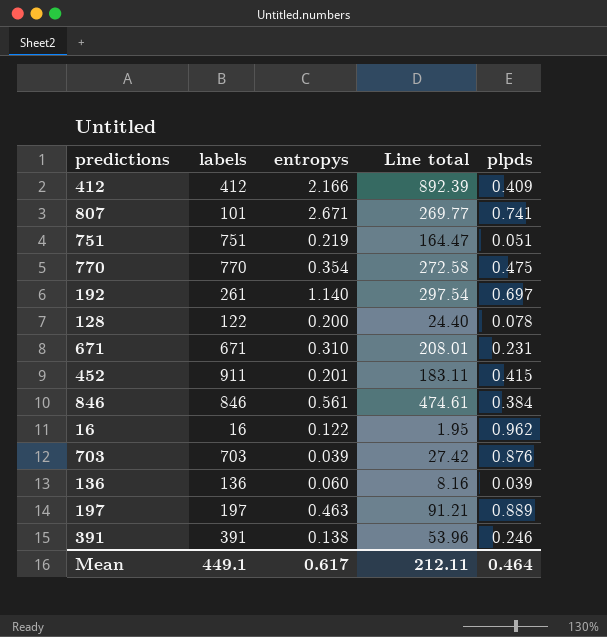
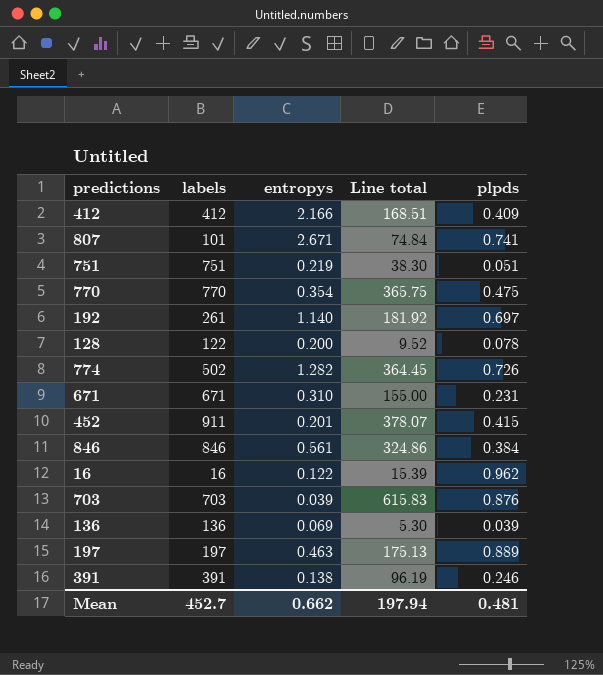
column Line total | formula: [labels] * [entropys] -> [labels] * [plpds]
row 774: none -> 502 | 1.282 | 364.45 | 0.726
136 | entropys: 0.060 -> 0.069
Mean | labels: 449.1 -> 452.7
Mean | entropys: 0.617 -> 0.662
Mean | Line total: 212.11 -> 197.94
Mean | plpds: 0.464 -> 0.481

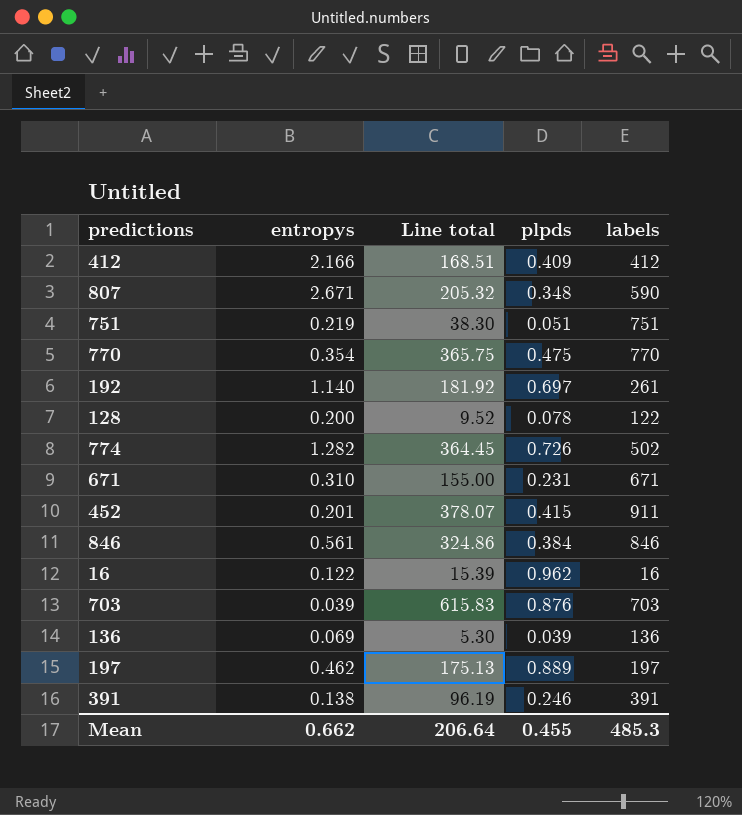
column labels | position: 2 -> 5
807 | Line total: 74.84 -> 205.32
807 | plpds: 0.741 -> 0.348
807 | labels: 101 -> 590
197 | entropys: 0.463 -> 0.462
Mean | Line total: 197.94 -> 206.64
Mean | plpds: 0.481 -> 0.455
Mean | labels: 452.7 -> 485.3

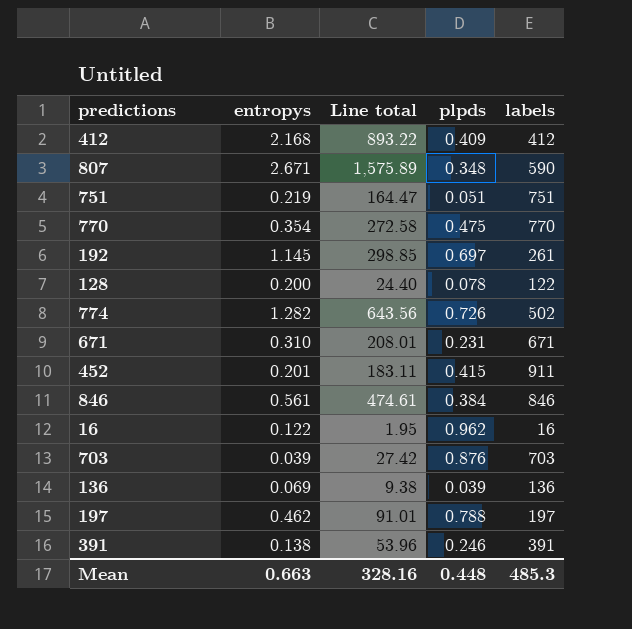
column Line total | formula: [plpds] * [labels] -> [entropys] * [labels]
412 | entropys: 2.166 -> 2.168
192 | entropys: 1.140 -> 1.145
197 | plpds: 0.889 -> 0.788
Mean | entropys: 0.662 -> 0.663
Mean | Line total: 206.64 -> 328.16
Mean | plpds: 0.455 -> 0.448

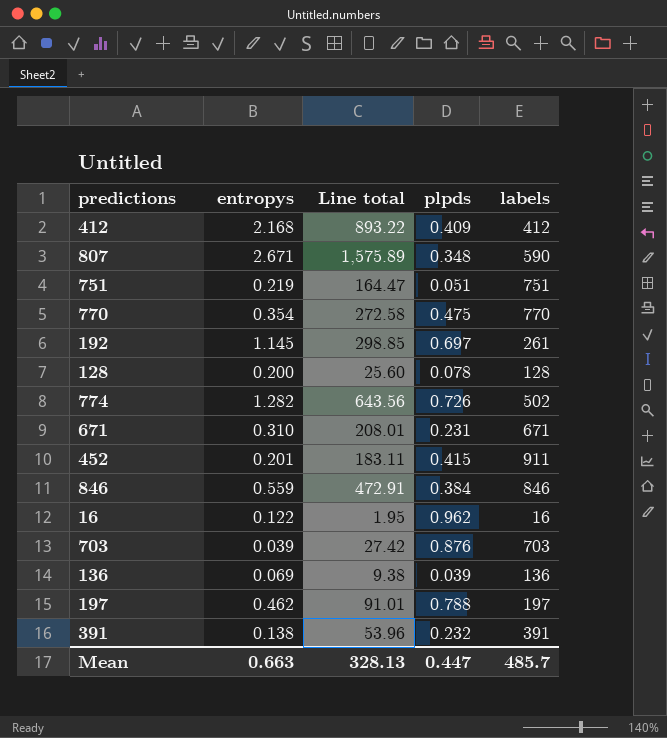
128 | Line total: 24.40 -> 25.60
128 | labels: 122 -> 128
846 | entropys: 0.561 -> 0.559
846 | Line total: 474.61 -> 472.91
391 | plpds: 0.246 -> 0.232
Mean | Line total: 328.16 -> 328.13
Mean | plpds: 0.448 -> 0.447
Mean | labels: 485.3 -> 485.7

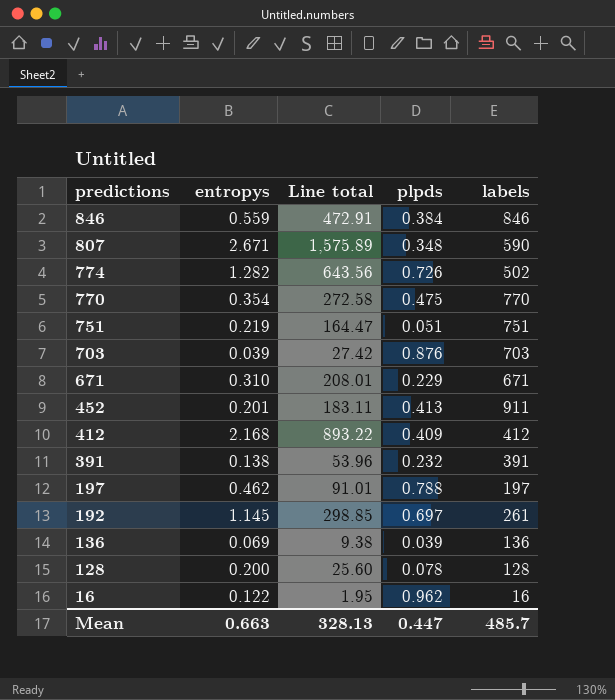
row order: none -> predictions descending
671 | plpds: 0.231 -> 0.229
452 | plpds: 0.415 -> 0.413

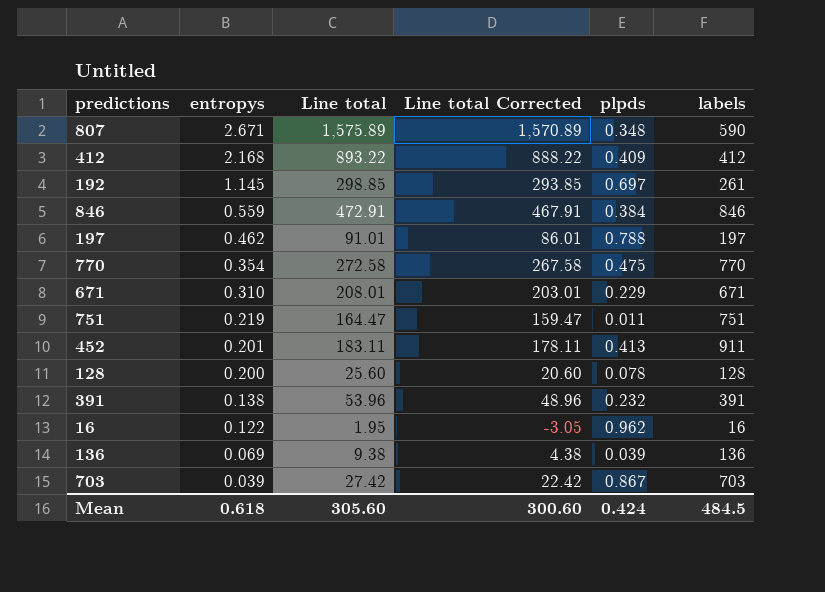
row order: predictions descending -> entropys descending
column Line total Corrected | formula: none -> [Line total] - 5
row 774: 1.282 | 643.56 | 0.726 | 502 -> none
751 | plpds: 0.051 -> 0.011
703 | plpds: 0.876 -> 0.867
Mean | entropys: 0.663 -> 0.618
Mean | Line total: 328.13 -> 305.60
Mean | plpds: 0.447 -> 0.424
Mean | labels: 485.7 -> 484.5

